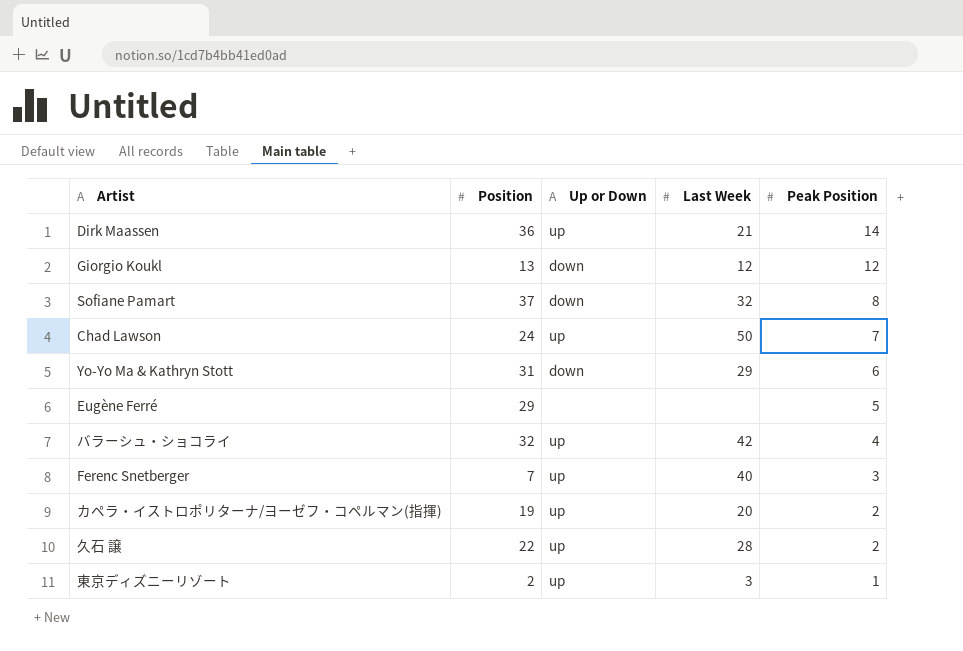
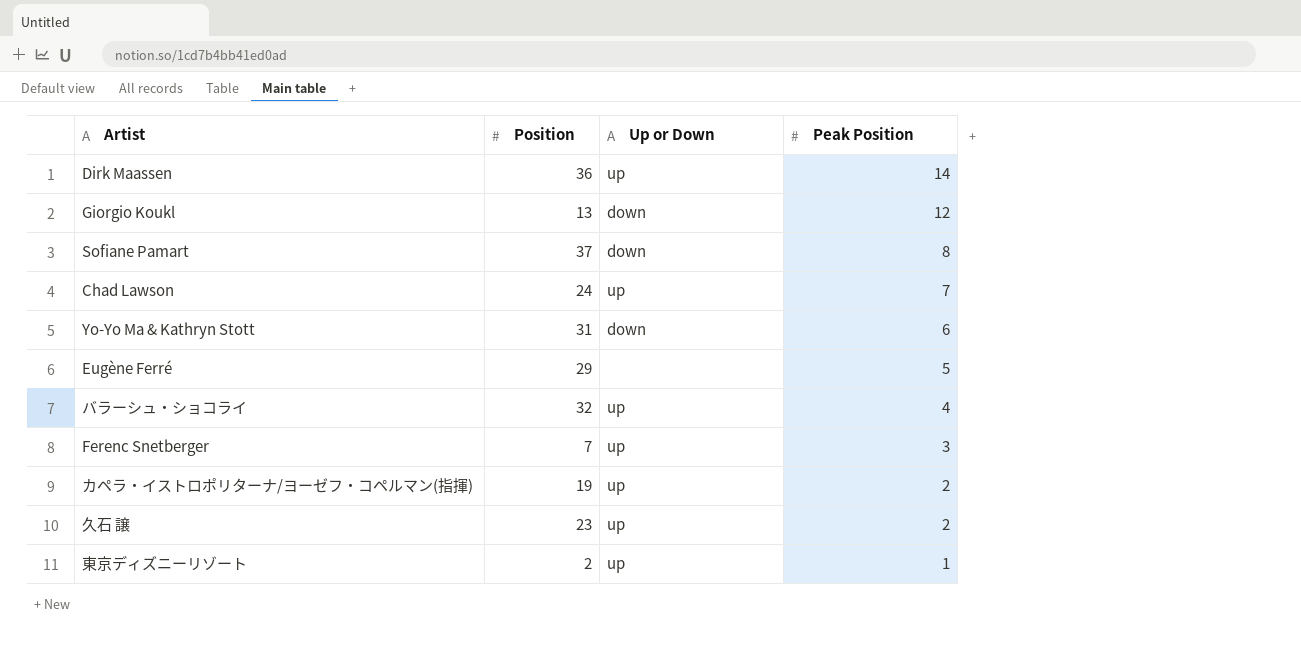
column Last Week | position: 4 -> none
久石 譲 | Position: 22 -> 23

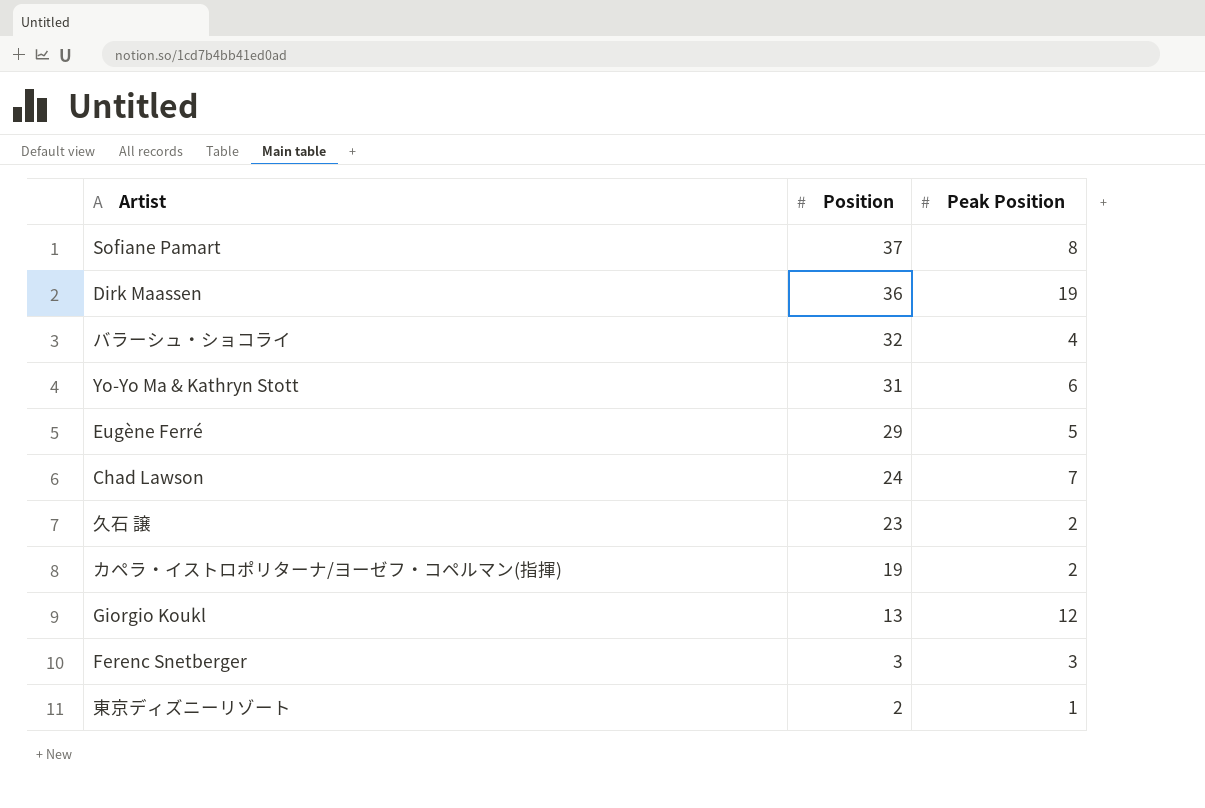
row order: Peak Position descending -> Position descending
column Up or Down | position: 3 -> none
Dirk Maassen | Peak Position: 14 -> 19
Ferenc Snetberger | Position: 7 -> 3

